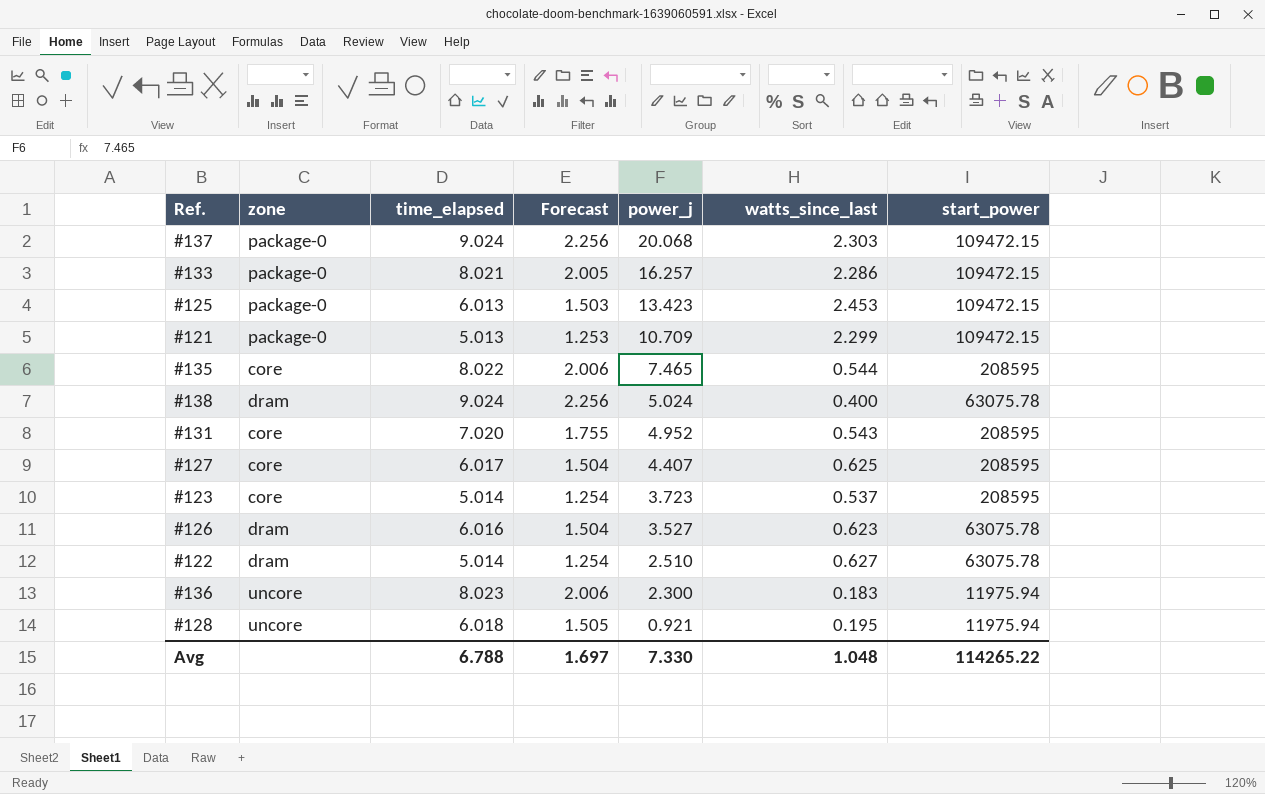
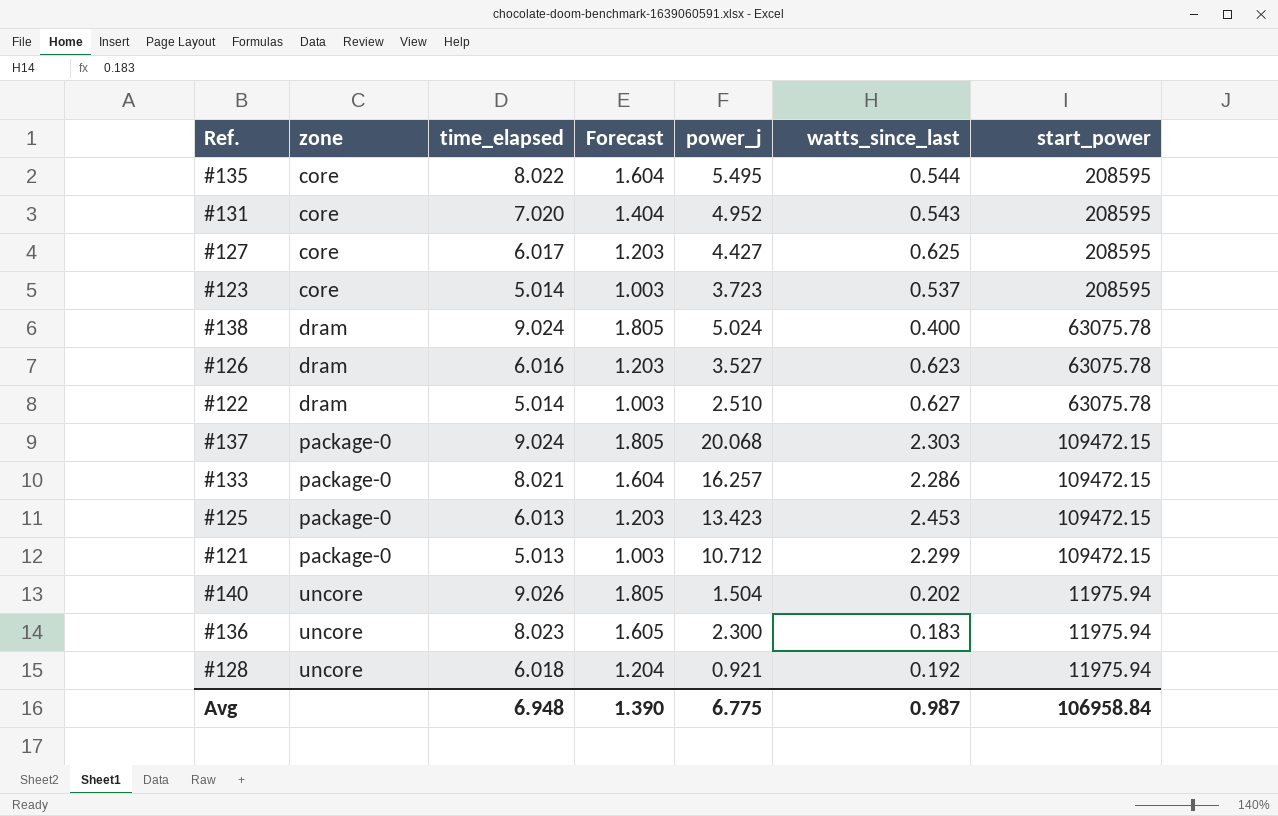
row order: power_j descending -> zone ascending
column Forecast | formula: [time_elapsed] * 0.25 -> [time_elapsed] * 0.2
#135 | power_j: 7.465 -> 5.495
#127 | power_j: 4.407 -> 4.427
#121 | power_j: 10.709 -> 10.712
row #140: none -> uncore | 9.026 | 1.805 | 1.504 | 0.202 | 11975.94
#128 | watts_since_last: 0.195 -> 0.192
Avg | time_elapsed: 6.788 -> 6.948
Avg | Forecast: 1.697 -> 1.390
Avg | power_j: 7.330 -> 6.775
Avg | watts_since_last: 1.048 -> 0.987
Avg | start_power: 114265.22 -> 106958.84

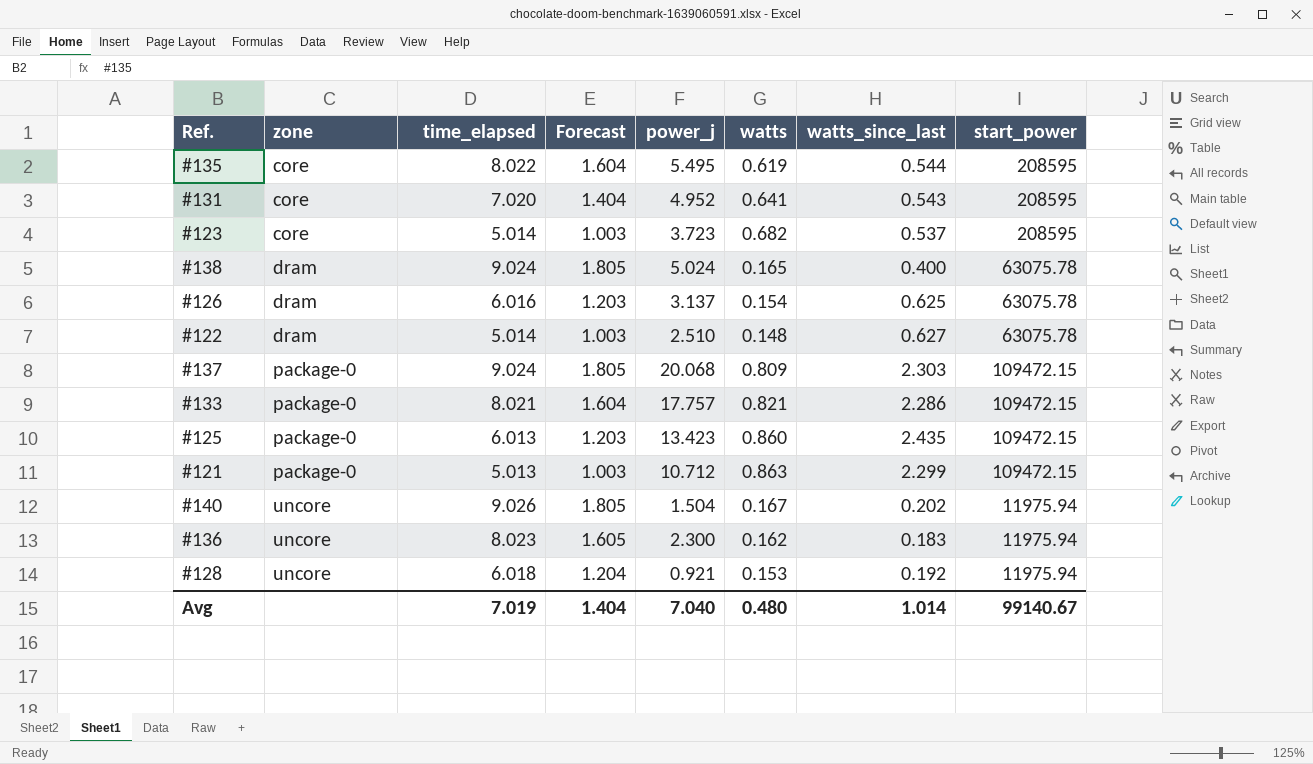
column watts | position: none -> 6
row #127: core | 6.017 | 1.203 | 4.427 | 0.625 | 208595 -> none
#126 | power_j: 3.527 -> 3.137
#126 | watts_since_last: 0.623 -> 0.625
#133 | power_j: 16.257 -> 17.757
#125 | watts_since_last: 2.453 -> 2.435
Avg | time_elapsed: 6.948 -> 7.019
Avg | Forecast: 1.390 -> 1.404
Avg | power_j: 6.775 -> 7.040
Avg | watts_since_last: 0.987 -> 1.014
Avg | start_power: 106958.84 -> 99140.67

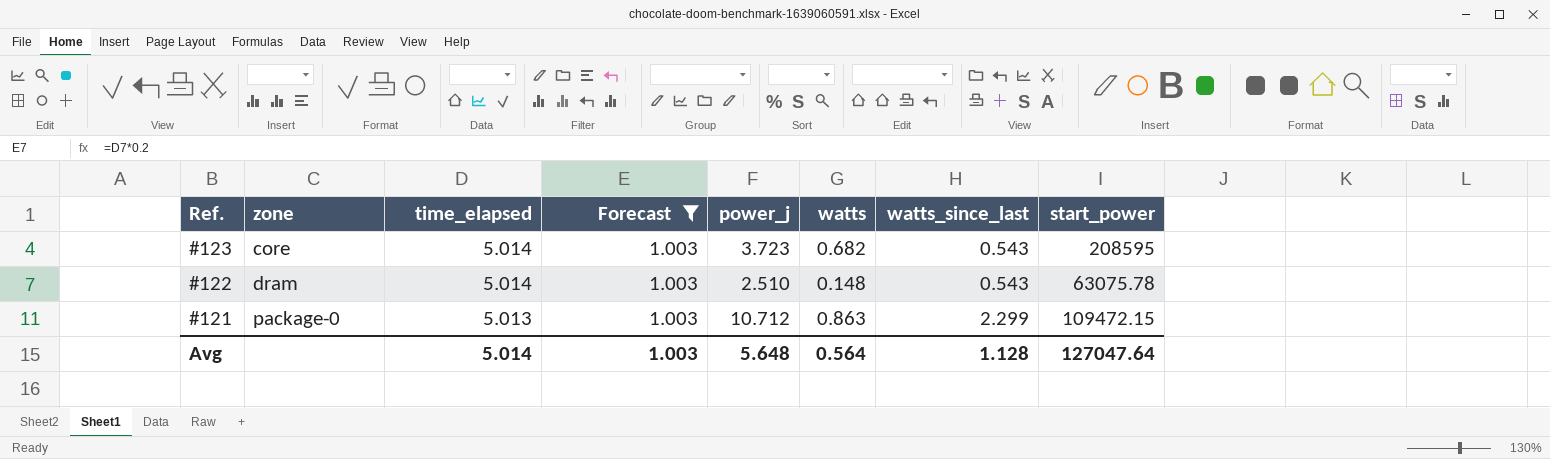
filter: none -> Forecast = 1.003
#123 | watts_since_last: 0.537 -> 0.543
#122 | watts_since_last: 0.627 -> 0.543
Avg | time_elapsed: 7.019 -> 5.014
Avg | Forecast: 1.404 -> 1.003
Avg | power_j: 7.040 -> 5.648
Avg | watts: 0.480 -> 0.564
Avg | watts_since_last: 1.014 -> 1.128
Avg | start_power: 99140.67 -> 127047.64

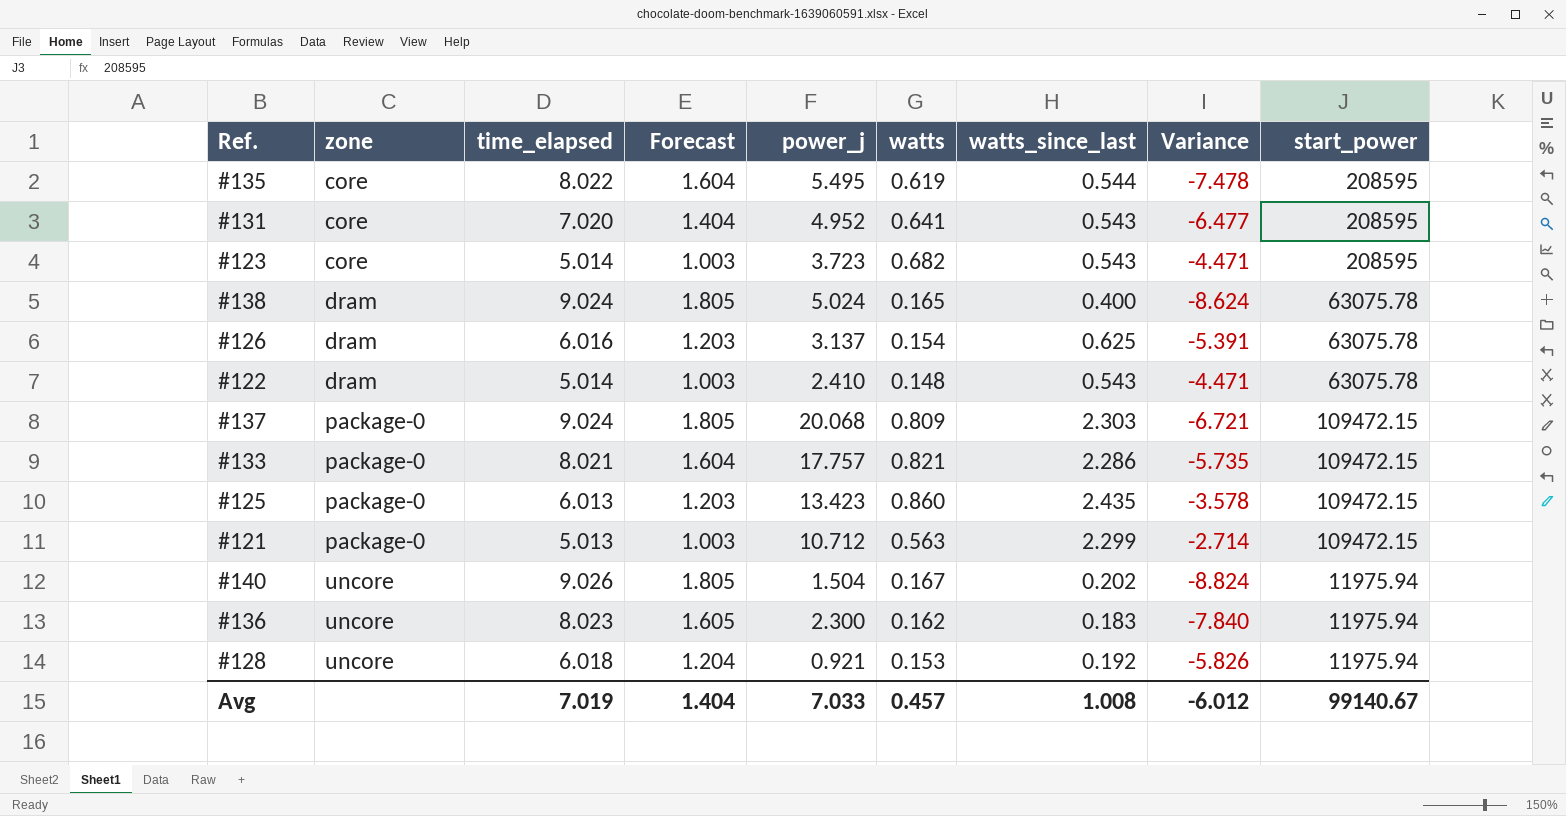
filter: Forecast = 1.003 -> none
column Variance | formula: none -> [watts_since_last] - [time_elapsed]
#122 | power_j: 2.510 -> 2.410
#121 | watts: 0.863 -> 0.563
Avg | time_elapsed: 5.014 -> 7.019
Avg | Forecast: 1.003 -> 1.404
Avg | power_j: 5.648 -> 7.033
Avg | watts: 0.564 -> 0.457
Avg | watts_since_last: 1.128 -> 1.008
Avg | start_power: 127047.64 -> 99140.67

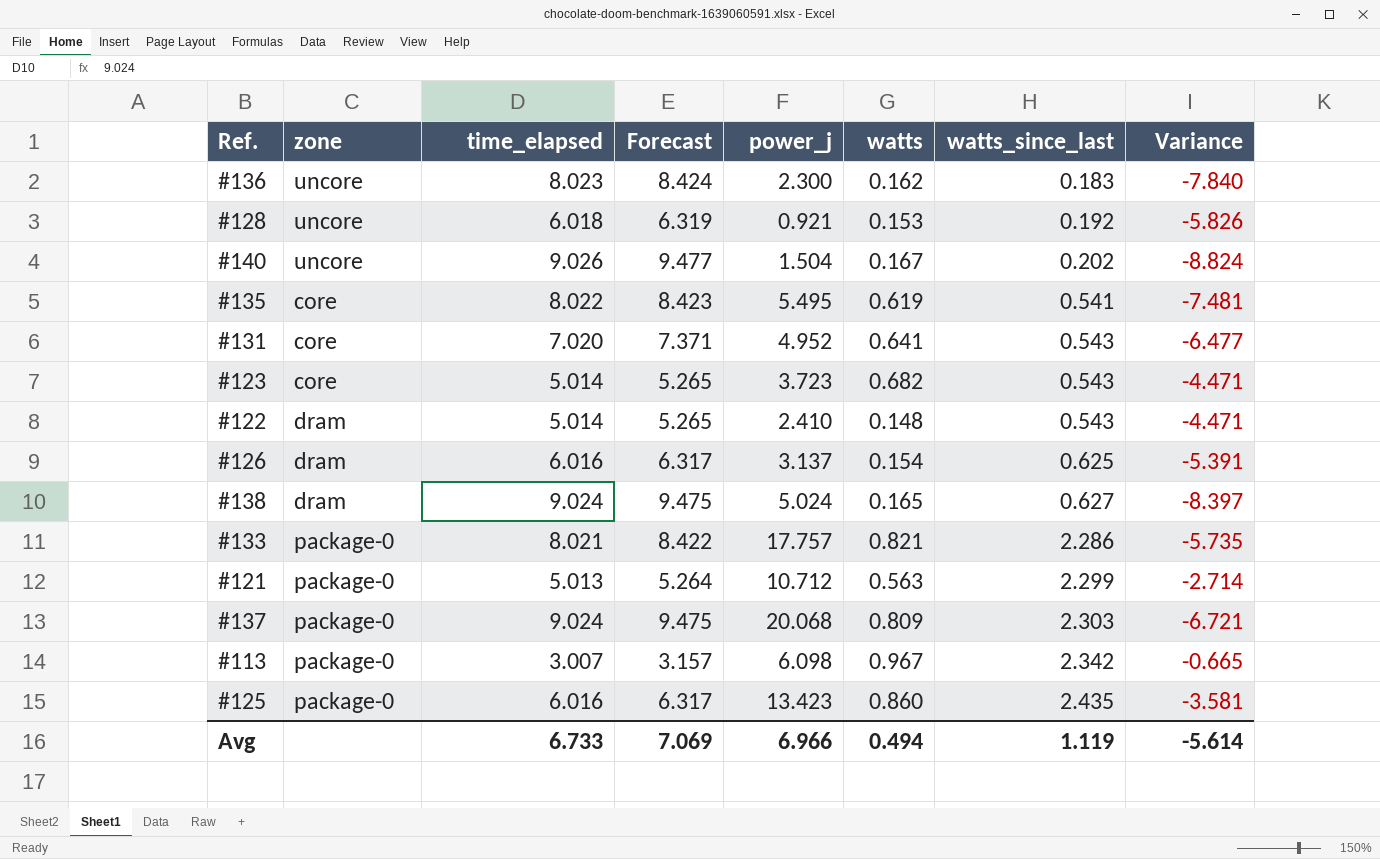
row order: zone ascending -> watts_since_last ascending
column start_power | position: 9 -> none
column Forecast | formula: [time_elapsed] * 0.2 -> [time_elapsed] * 1.05
#135 | watts_since_last: 0.544 -> 0.541
#135 | Variance: -7.478 -> -7.481
#138 | watts_since_last: 0.400 -> 0.627
#138 | Variance: -8.624 -> -8.397
row #113: none -> package-0 | 3.007 | 3.157 | 6.098 | 0.967 | 2.342 | -0.665
#125 | time_elapsed: 6.013 -> 6.016
#125 | Variance: -3.578 -> -3.581
Avg | time_elapsed: 7.019 -> 6.733
Avg | Forecast: 1.404 -> 7.069
Avg | power_j: 7.033 -> 6.966
Avg | watts: 0.457 -> 0.494
Avg | watts_since_last: 1.008 -> 1.119
Avg | Variance: -6.012 -> -5.614

